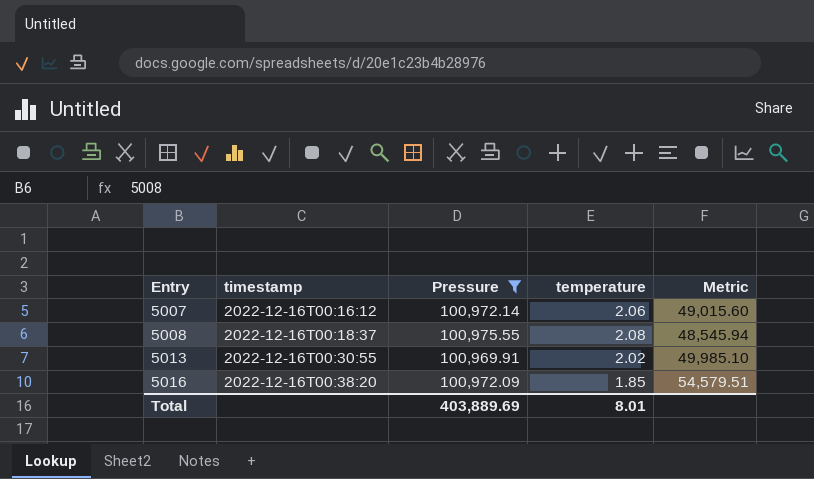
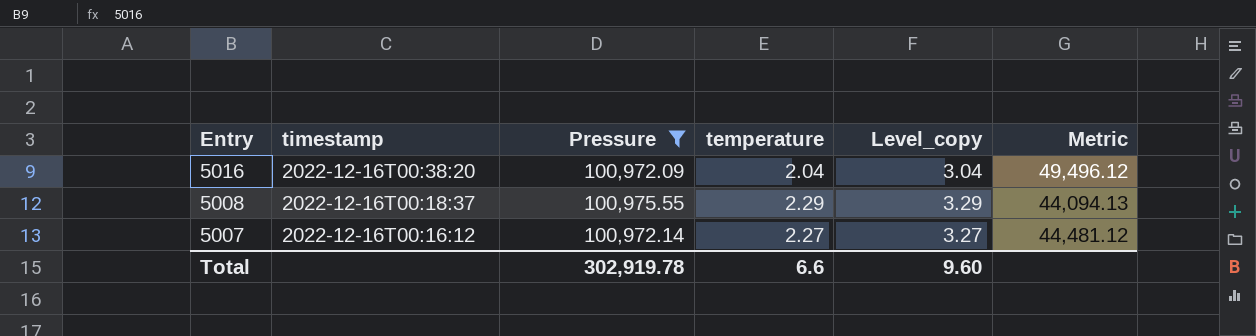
row order: Entry ascending -> Entry descending
column Level_copy | formula: none -> [temperature] + 1
row 5013: 2022-12-16T00:30:55 | 100,969.91 | 2.02 | 49,985.10 -> none
5016 | temperature: 1.85 -> 2.04
5016 | Metric: 54,579.51 -> 49,496.12
5008 | temperature: 2.08 -> 2.29
5008 | Metric: 48,545.94 -> 44,094.13
5007 | temperature: 2.06 -> 2.27
5007 | Metric: 49,015.60 -> 44,481.12
Total | Pressure: 403,889.69 -> 302,919.78
Total | temperature: 8.01 -> 6.6

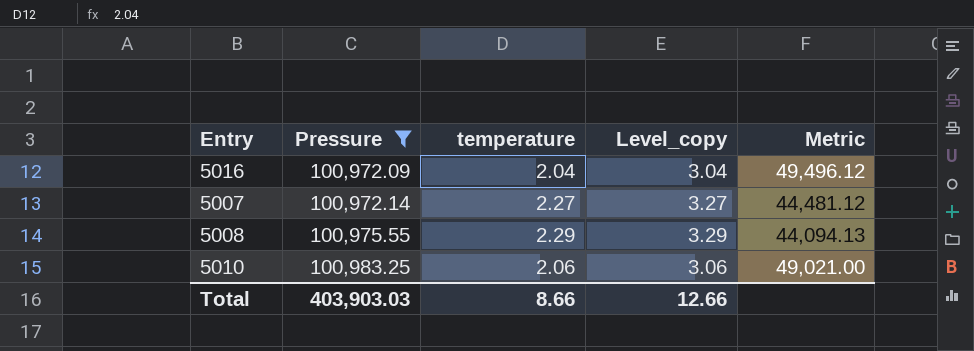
row order: Entry descending -> Pressure ascending
column timestamp | position: 2 -> none
row 5010: none -> 100,983.25 | 2.06 | 3.06 | 49,021.00
Total | Pressure: 302,919.78 -> 403,903.03
Total | temperature: 6.6 -> 8.66
Total | Level_copy: 9.60 -> 12.66

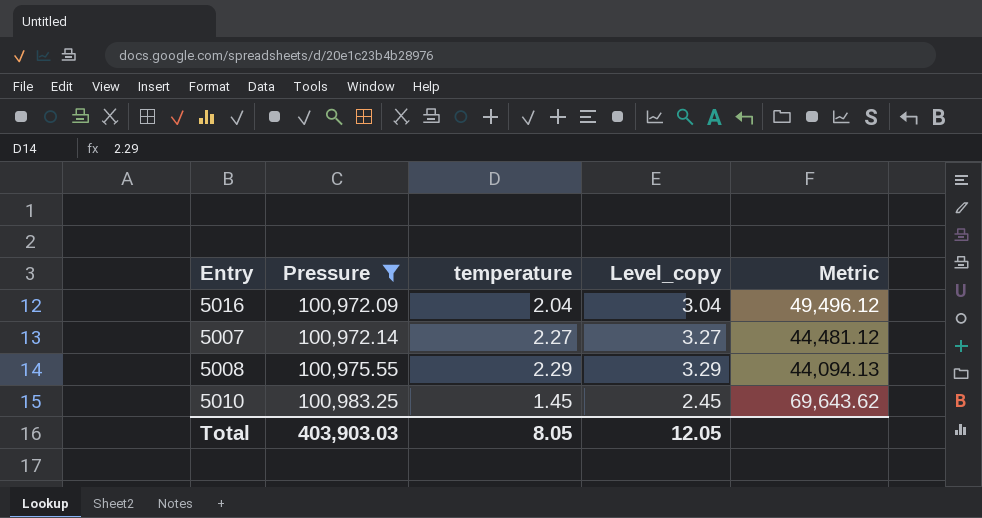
5010 | temperature: 2.06 -> 1.45
5010 | Level_copy: 3.06 -> 2.45
5010 | Metric: 49,021.00 -> 69,643.62
Total | temperature: 8.66 -> 8.05
Total | Level_copy: 12.66 -> 12.05

